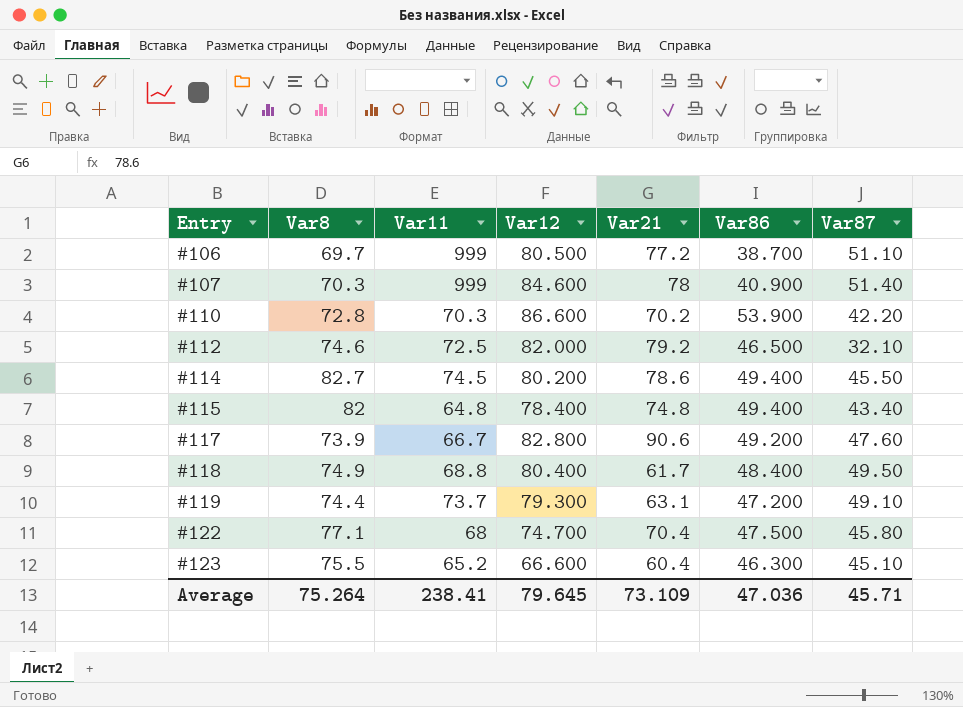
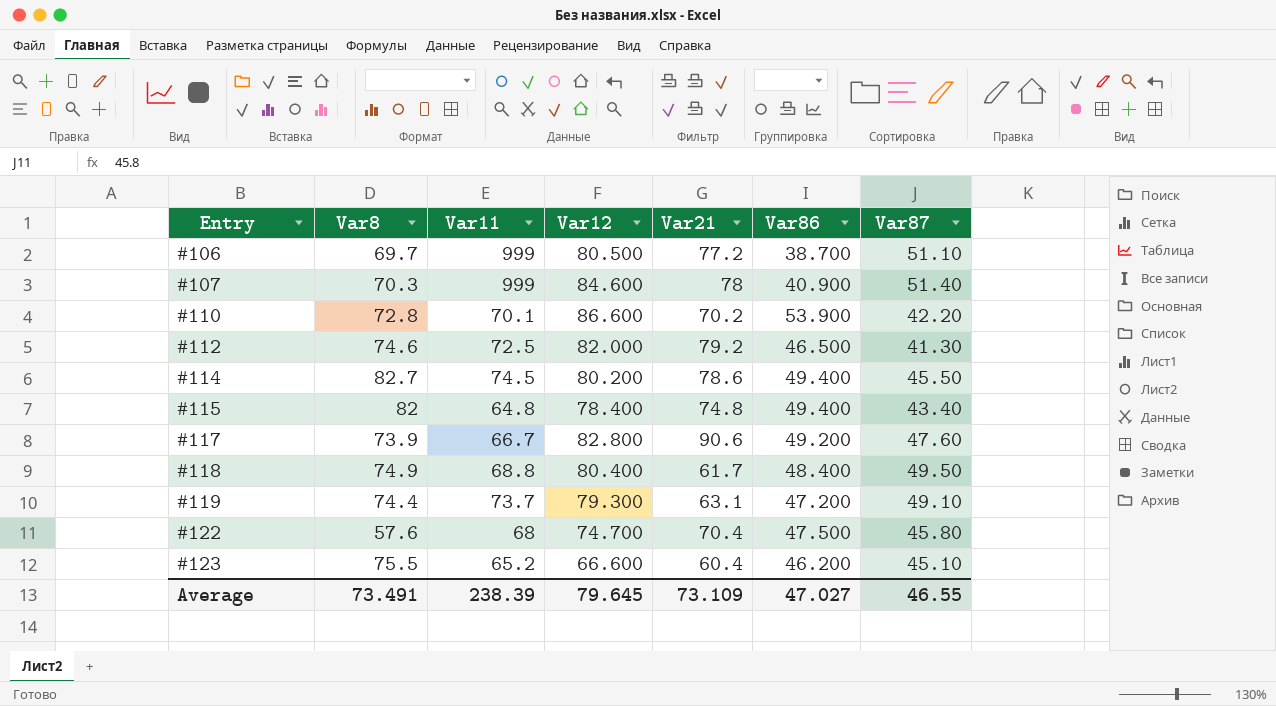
#110 | Var11: 70.3 -> 70.1
#112 | Var87: 32.10 -> 41.30
#122 | Var8: 77.1 -> 57.6
#123 | Var86: 46.300 -> 46.200
Average | Var8: 75.264 -> 73.491
Average | Var11: 238.41 -> 238.39
Average | Var86: 47.036 -> 47.027
Average | Var87: 45.71 -> 46.55

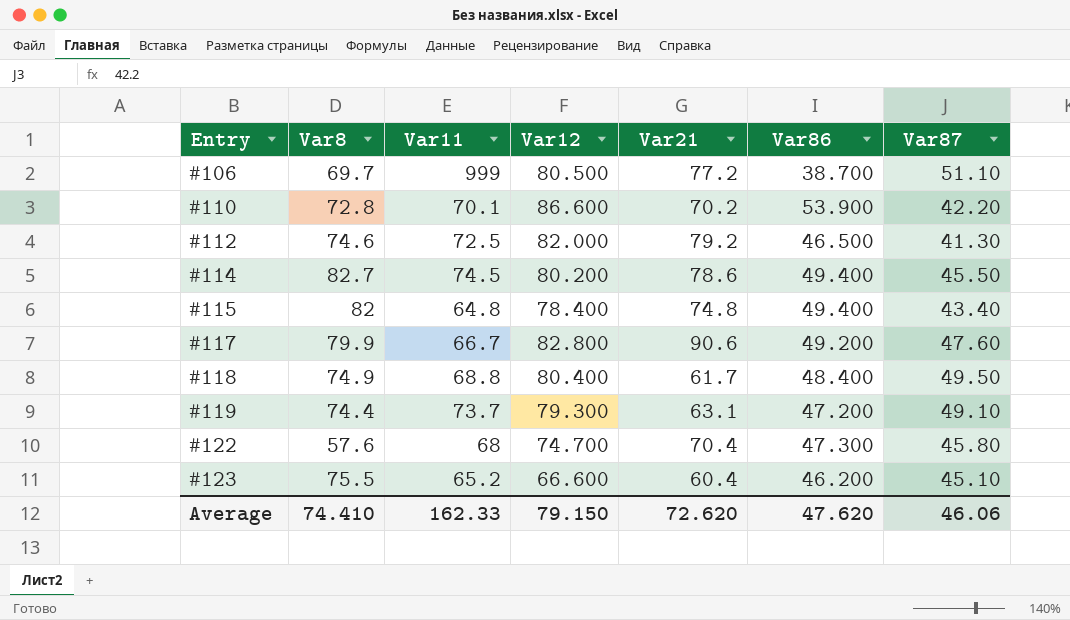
row #107: 70.3 | 999 | 84.600 | 78 | 40.900 | 51.40 -> none
#117 | Var8: 73.9 -> 79.9
#122 | Var86: 47.500 -> 47.300
Average | Var8: 73.491 -> 74.410
Average | Var11: 238.39 -> 162.33
Average | Var12: 79.645 -> 79.150
Average | Var21: 73.109 -> 72.620
Average | Var86: 47.027 -> 47.620
Average | Var87: 46.55 -> 46.06

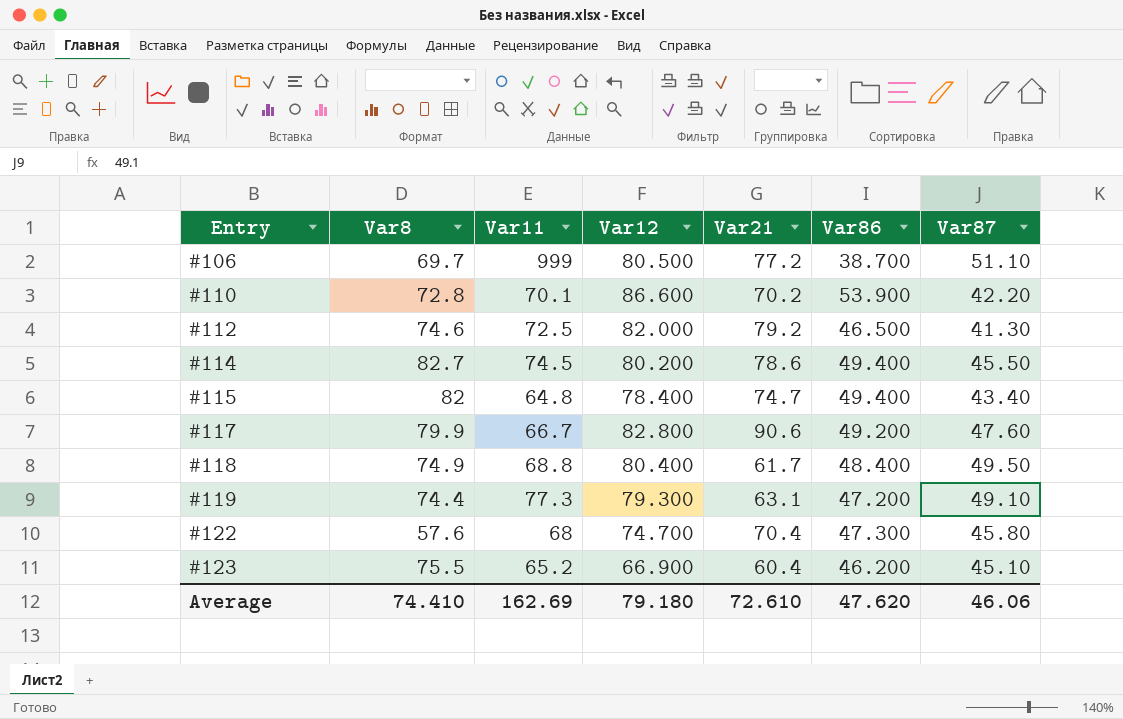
#115 | Var21: 74.8 -> 74.7
#119 | Var11: 73.7 -> 77.3
#123 | Var12: 66.600 -> 66.900
Average | Var11: 162.33 -> 162.69
Average | Var12: 79.150 -> 79.180
Average | Var21: 72.620 -> 72.610

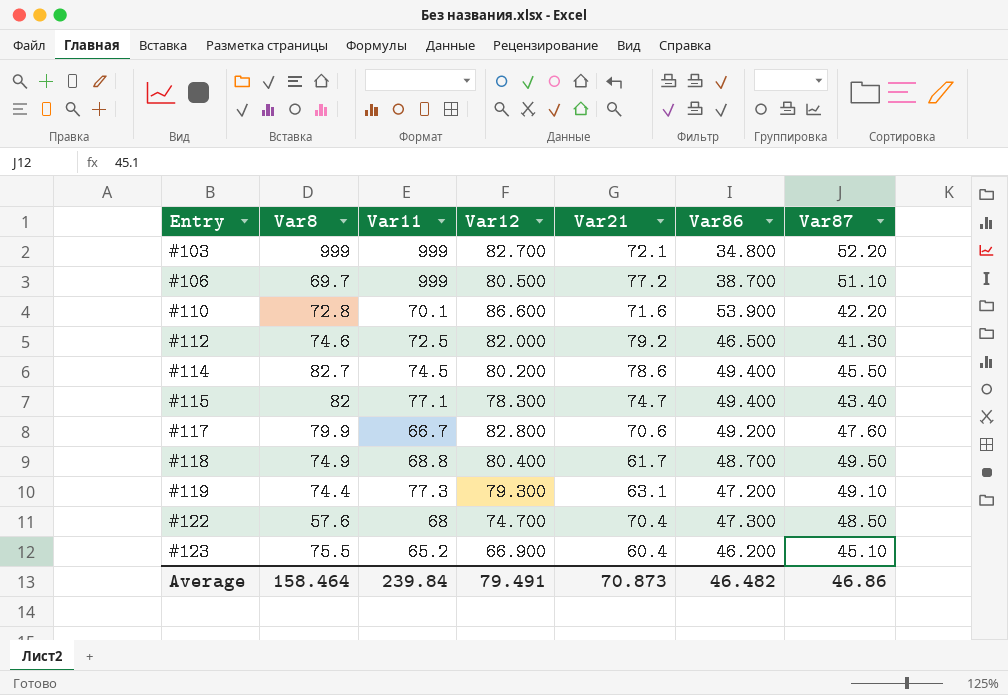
row #103: none -> 999 | 999 | 82.700 | 72.1 | 34.800 | 52.20
#110 | Var21: 70.2 -> 71.6
#115 | Var11: 64.8 -> 77.1
#115 | Var12: 78.400 -> 78.300
#117 | Var21: 90.6 -> 70.6
#118 | Var86: 48.400 -> 48.700
#122 | Var87: 45.80 -> 48.50
Average | Var8: 74.410 -> 158.464
Average | Var11: 162.69 -> 239.84
Average | Var12: 79.180 -> 79.491
Average | Var21: 72.610 -> 70.873
Average | Var86: 47.620 -> 46.482
Average | Var87: 46.06 -> 46.86

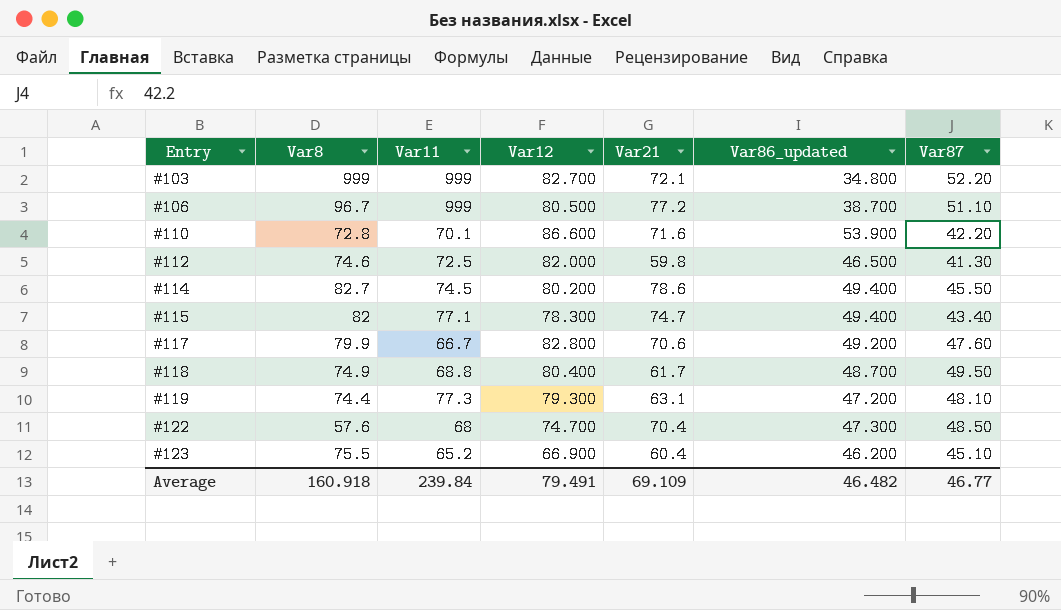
column name: Var86 -> Var86_updated
#106 | Var8: 69.7 -> 96.7
#112 | Var21: 79.2 -> 59.8
#119 | Var87: 49.10 -> 48.10
Average | Var8: 158.464 -> 160.918
Average | Var21: 70.873 -> 69.109
Average | Var87: 46.86 -> 46.77

